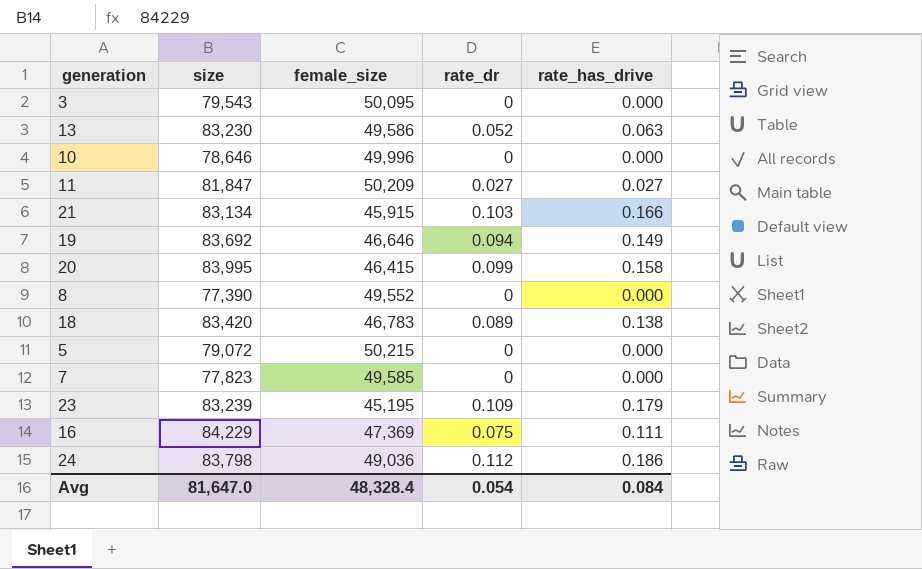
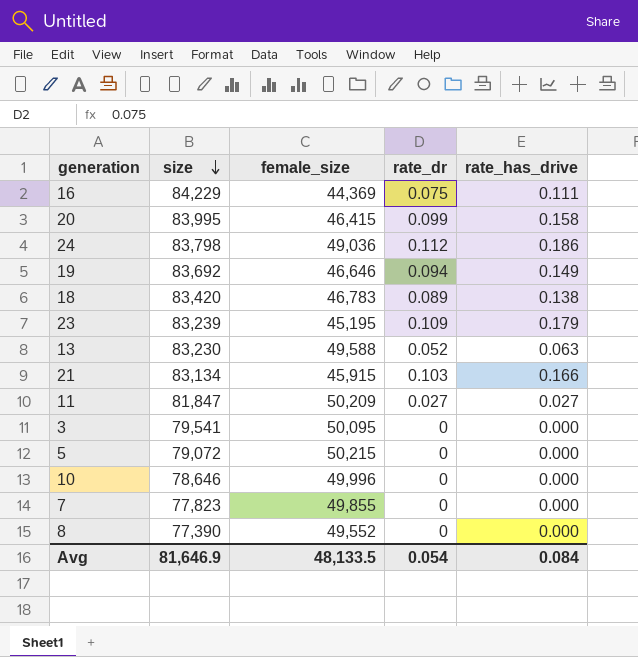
row order: none -> size descending
16 | female_size: 47,369 -> 44,369
13 | female_size: 49,586 -> 49,588
3 | size: 79,543 -> 79,541
7 | female_size: 49,585 -> 49,855
Avg | size: 81,647.0 -> 81,646.9
Avg | female_size: 48,328.4 -> 48,133.5

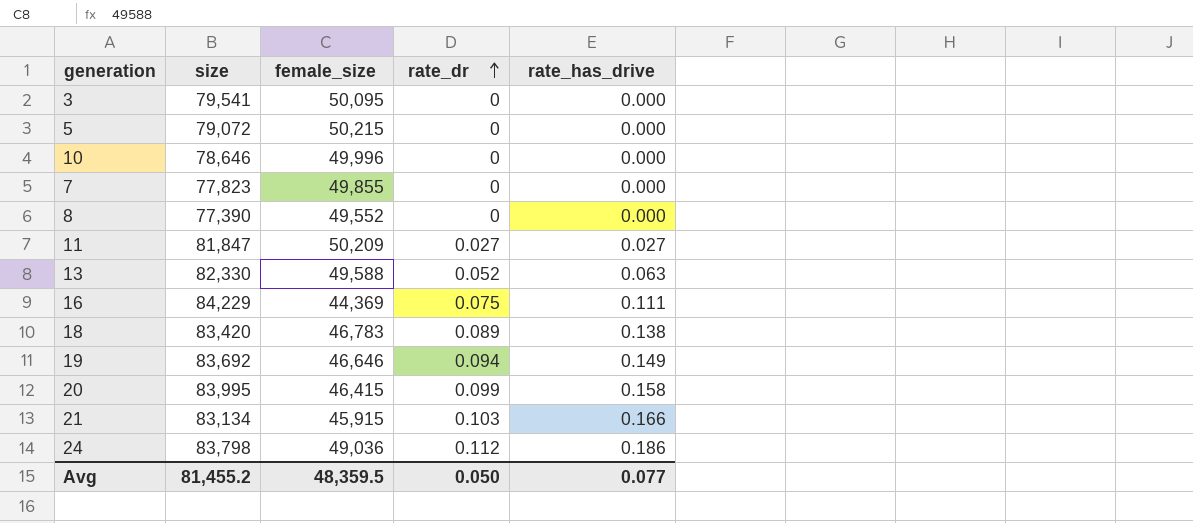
row order: size descending -> rate_dr ascending
row 23: 83,239 | 45,195 | 0.109 | 0.179 -> none
13 | size: 83,230 -> 82,330
Avg | size: 81,646.9 -> 81,455.2
Avg | female_size: 48,133.5 -> 48,359.5
Avg | rate_dr: 0.054 -> 0.050
Avg | rate_has_drive: 0.084 -> 0.077

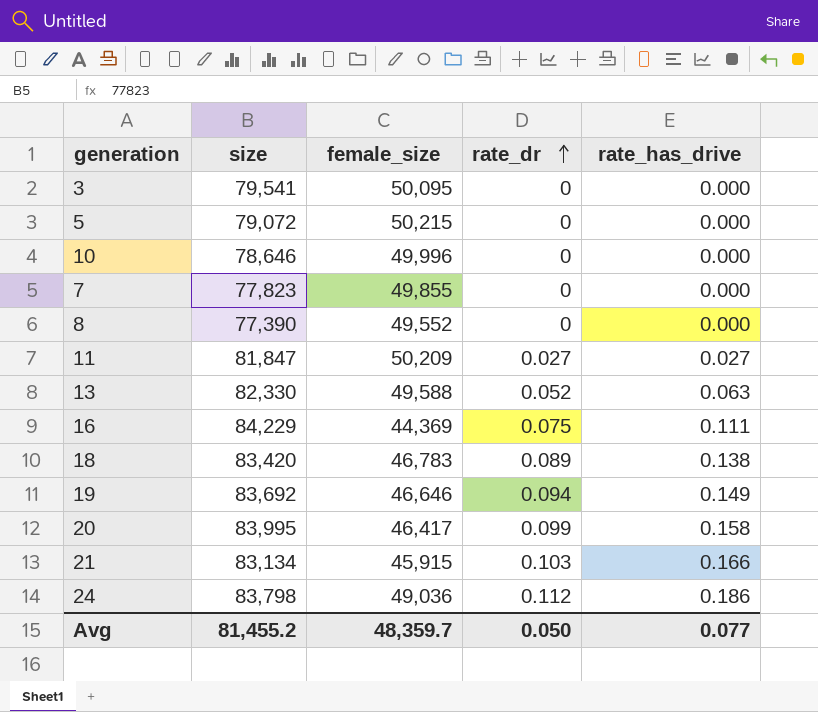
20 | female_size: 46,415 -> 46,417
Avg | female_size: 48,359.5 -> 48,359.7

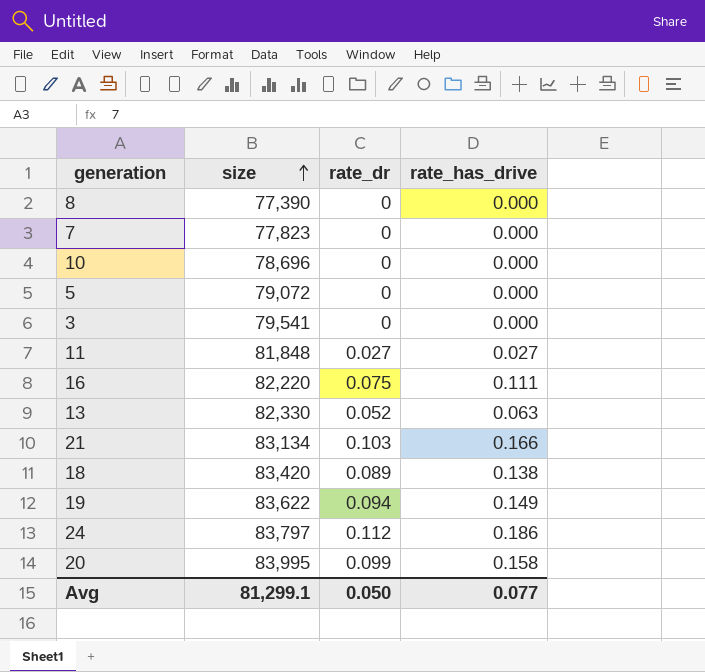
row order: rate_dr ascending -> size ascending
column female_size | position: 3 -> none
10 | size: 78,646 -> 78,696
11 | size: 81,847 -> 81,848
16 | size: 84,229 -> 82,220
19 | size: 83,692 -> 83,622
24 | size: 83,798 -> 83,797
Avg | size: 81,455.2 -> 81,299.1

